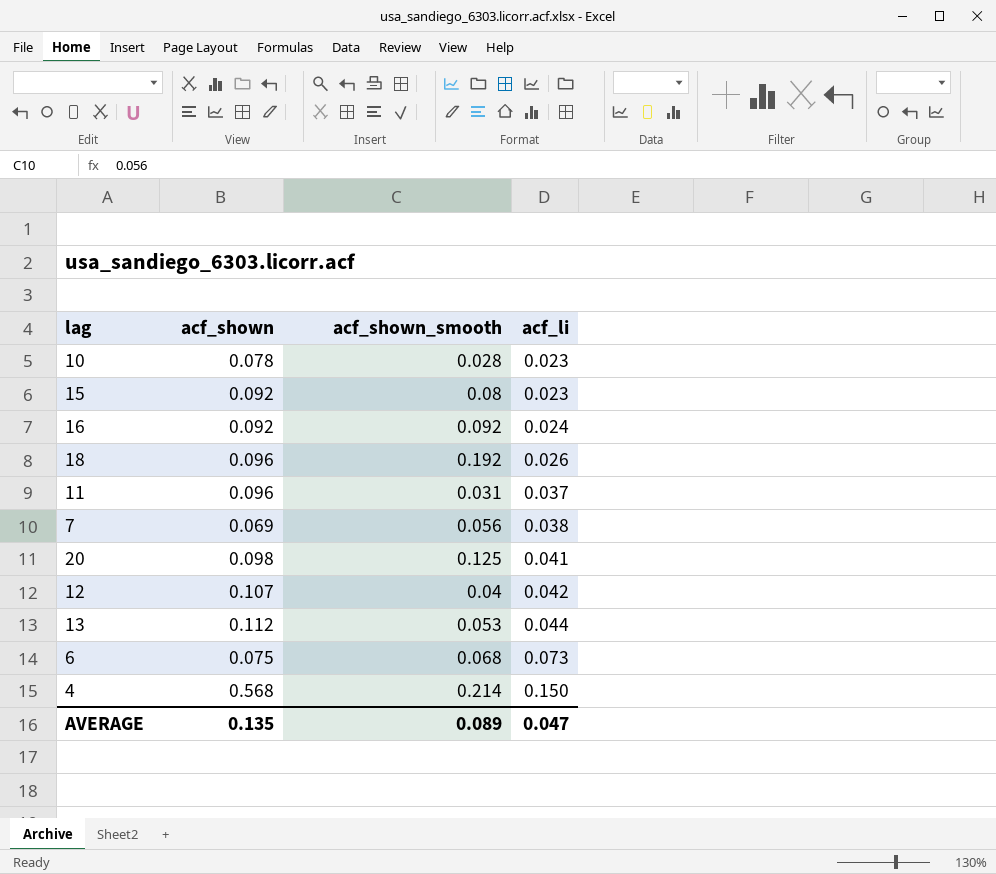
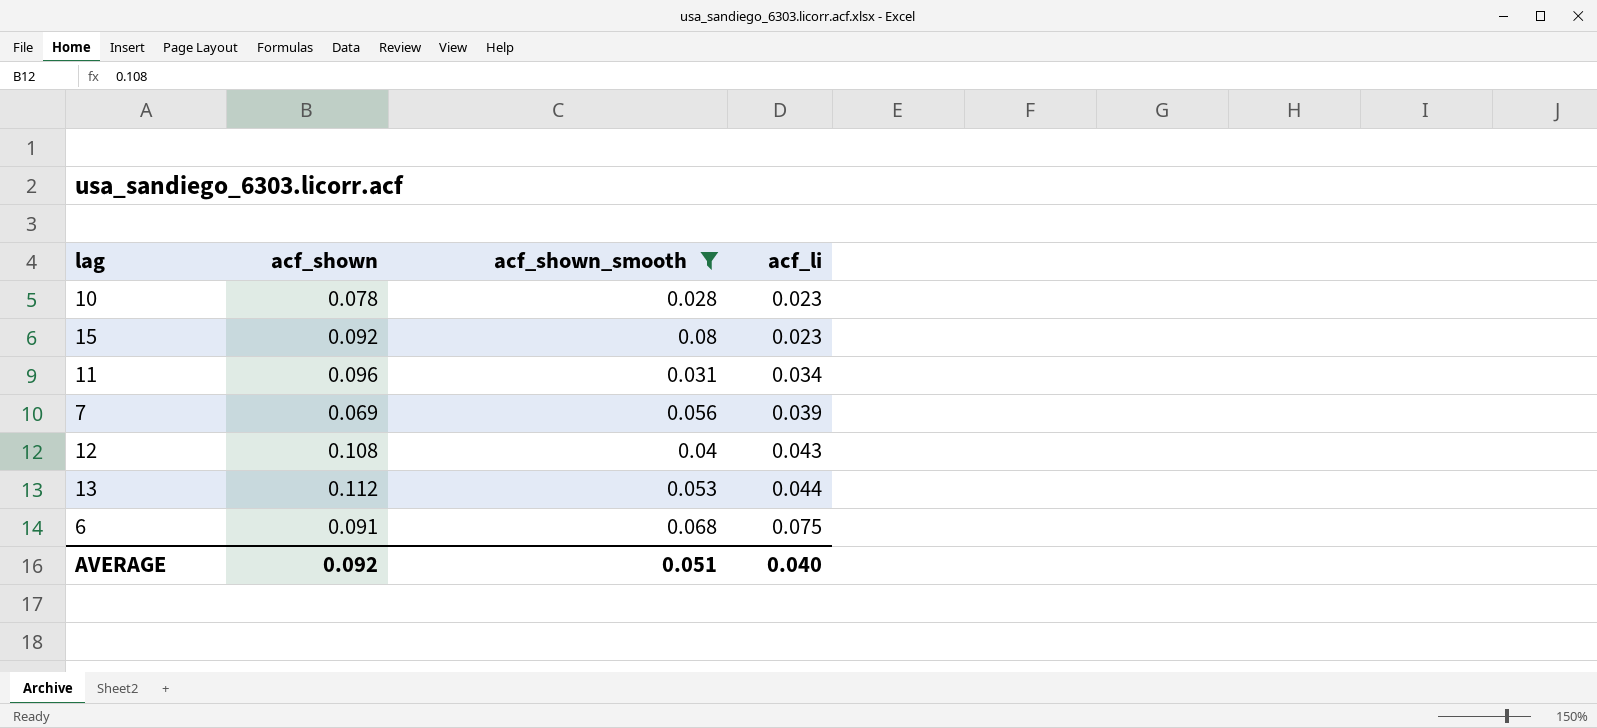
filter: none -> acf_shown_smooth <= 0.08
11 | acf_li: 0.037 -> 0.034
7 | acf_li: 0.038 -> 0.039
12 | acf_shown: 0.107 -> 0.108
12 | acf_li: 0.042 -> 0.043
6 | acf_shown: 0.075 -> 0.091
6 | acf_li: 0.073 -> 0.075
AVERAGE | acf_shown: 0.135 -> 0.092
AVERAGE | acf_shown_smooth: 0.089 -> 0.051
AVERAGE | acf_li: 0.047 -> 0.040

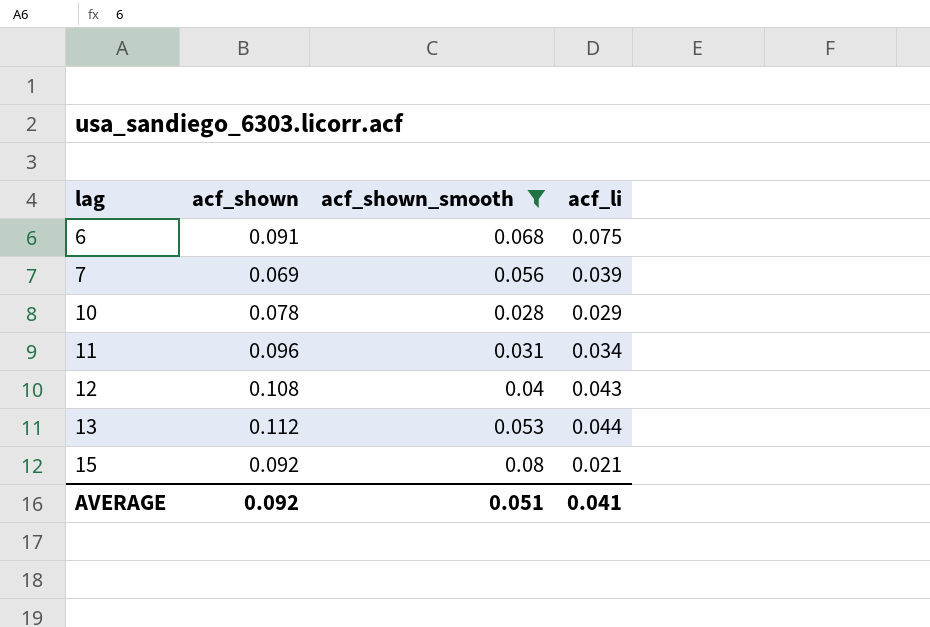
row order: acf_li ascending -> lag ascending
10 | acf_li: 0.023 -> 0.029
15 | acf_li: 0.023 -> 0.021
AVERAGE | acf_li: 0.040 -> 0.041

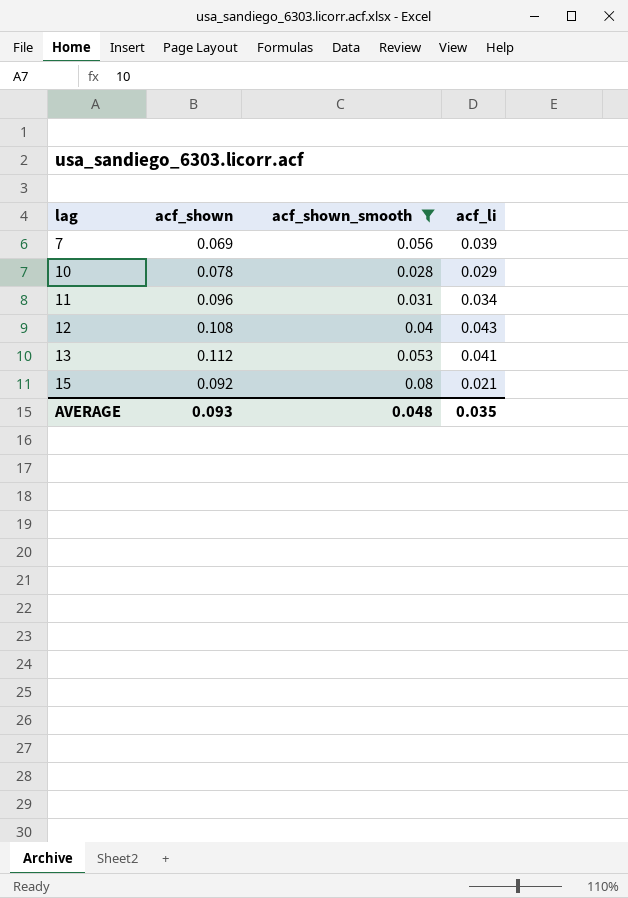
row 6: 0.091 | 0.068 | 0.075 -> none
13 | acf_li: 0.044 -> 0.041
AVERAGE | acf_shown: 0.092 -> 0.093
AVERAGE | acf_shown_smooth: 0.051 -> 0.048
AVERAGE | acf_li: 0.041 -> 0.035

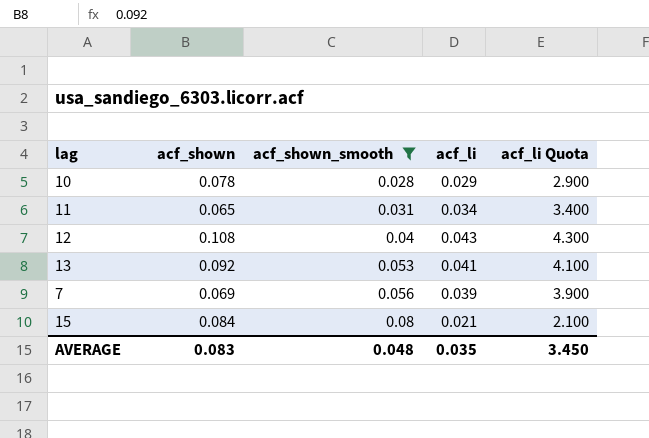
row order: lag ascending -> acf_shown_smooth ascending
column acf_li Quota | formula: none -> [acf_li] * 100
11 | acf_shown: 0.096 -> 0.065
13 | acf_shown: 0.112 -> 0.092
15 | acf_shown: 0.092 -> 0.084
AVERAGE | acf_shown: 0.093 -> 0.083

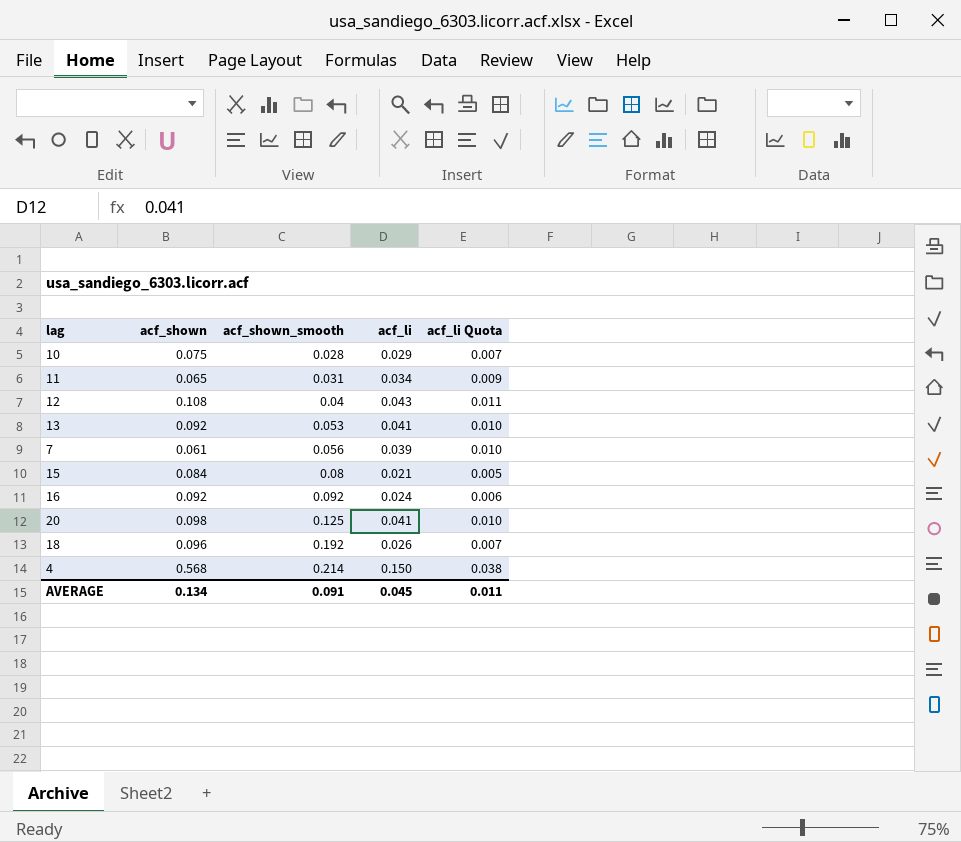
filter: acf_shown_smooth <= 0.08 -> none
column acf_li Quota | formula: [acf_li] * 100 -> [acf_li] * 0.25
10 | acf_shown: 0.078 -> 0.075
7 | acf_shown: 0.069 -> 0.061
AVERAGE | acf_shown: 0.083 -> 0.134
AVERAGE | acf_shown_smooth: 0.048 -> 0.091
AVERAGE | acf_li: 0.035 -> 0.045
AVERAGE | acf_li Quota: 3.450 -> 0.011

